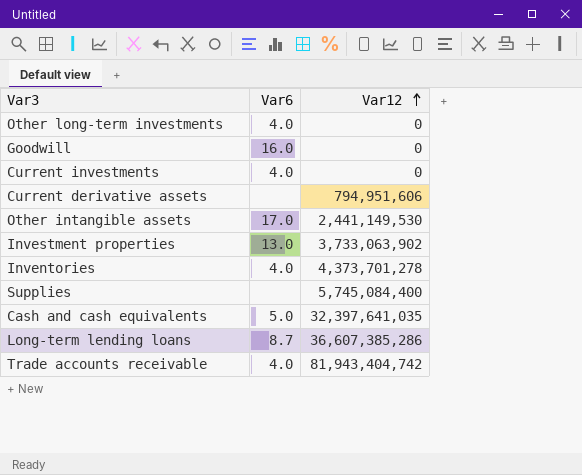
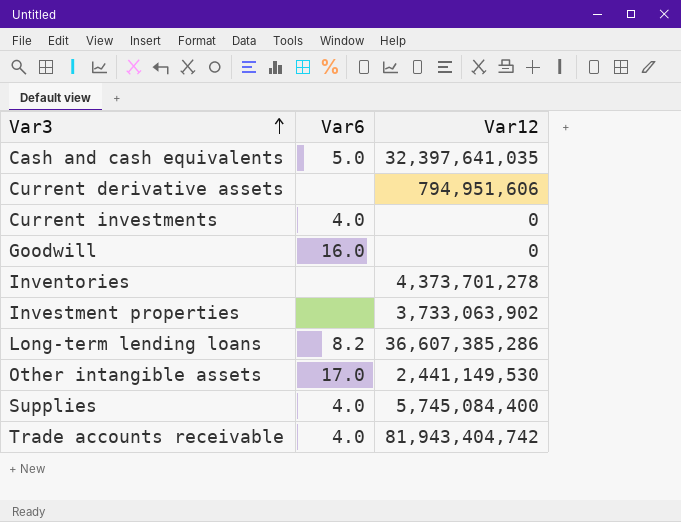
row order: Var12 ascending -> Var3 ascending
row Other long-term investments: 4.0 | 0 -> none
Inventories | Var6: 4.0 -> none
Investment properties | Var6: 13.0 -> none
Long-term lending loans | Var6: 8.7 -> 8.2
Supplies | Var6: none -> 4.0

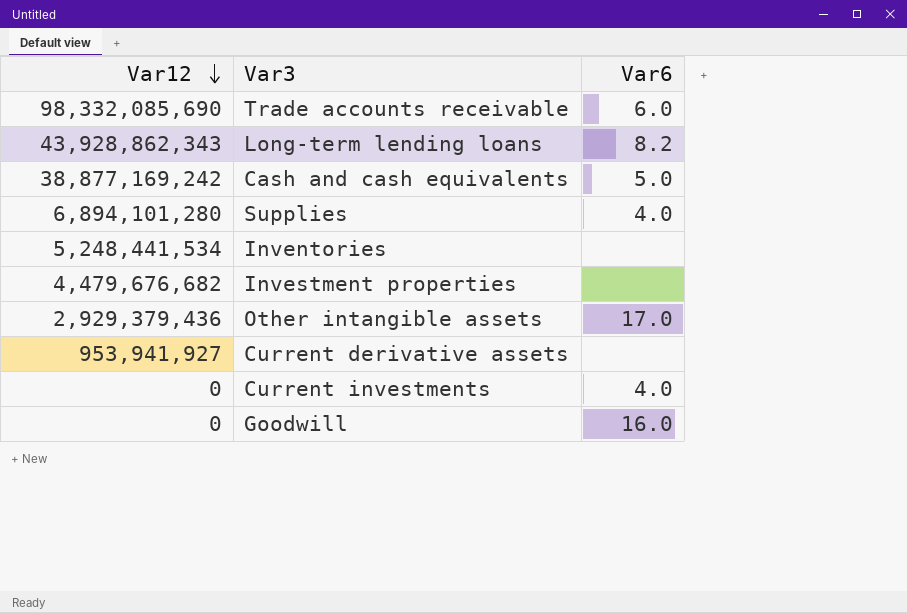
row order: Var3 ascending -> Var12 descending
column Var12 | position: 3 -> 1
Trade accounts receivable | Var12: 81,943,404,742 -> 98,332,085,690
Trade accounts receivable | Var6: 4.0 -> 6.0
Long-term lending loans | Var12: 36,607,385,286 -> 43,928,862,343
Cash and cash equivalents | Var12: 32,397,641,035 -> 38,877,169,242
Supplies | Var12: 5,745,084,400 -> 6,894,101,280
Inventories | Var12: 4,373,701,278 -> 5,248,441,534
Investment properties | Var12: 3,733,063,902 -> 4,479,676,682
Other intangible assets | Var12: 2,441,149,530 -> 2,929,379,436
Current derivative assets | Var12: 794,951,606 -> 953,941,927

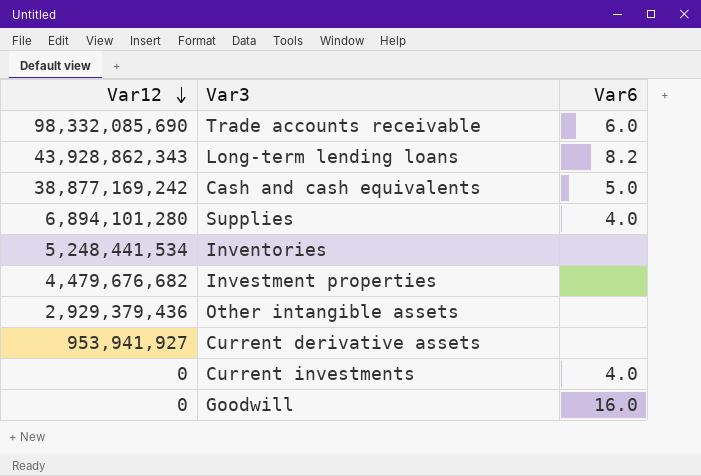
Other intangible assets | Var6: 17.0 -> none

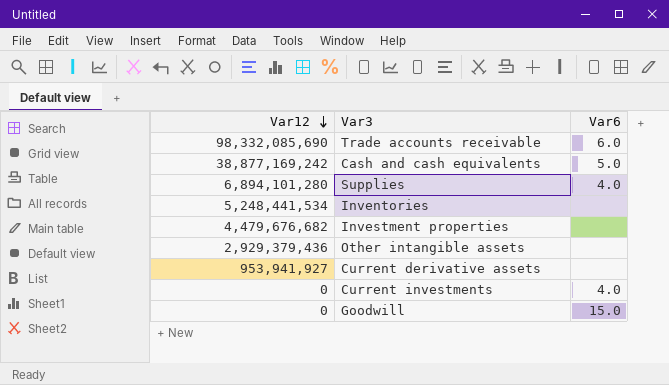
row Long-term lending loans: 43,928,862,343 | 8.2 -> none
Goodwill | Var6: 16.0 -> 15.0

